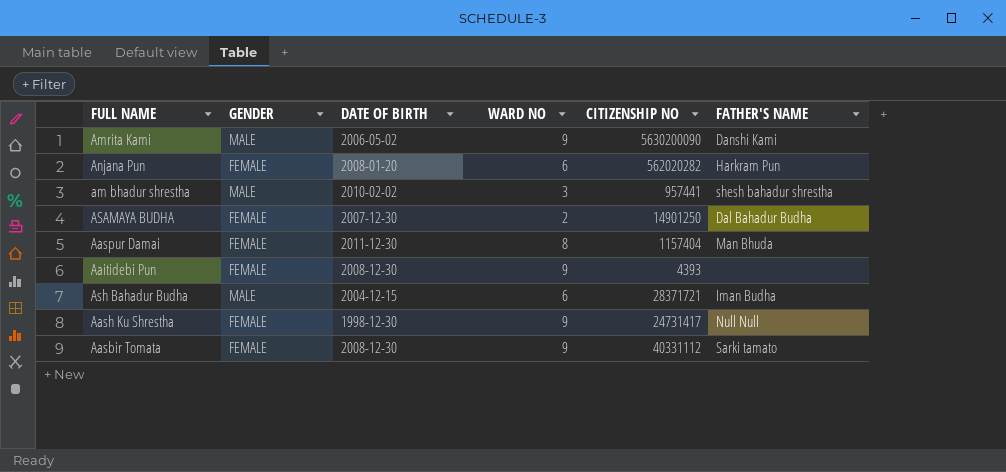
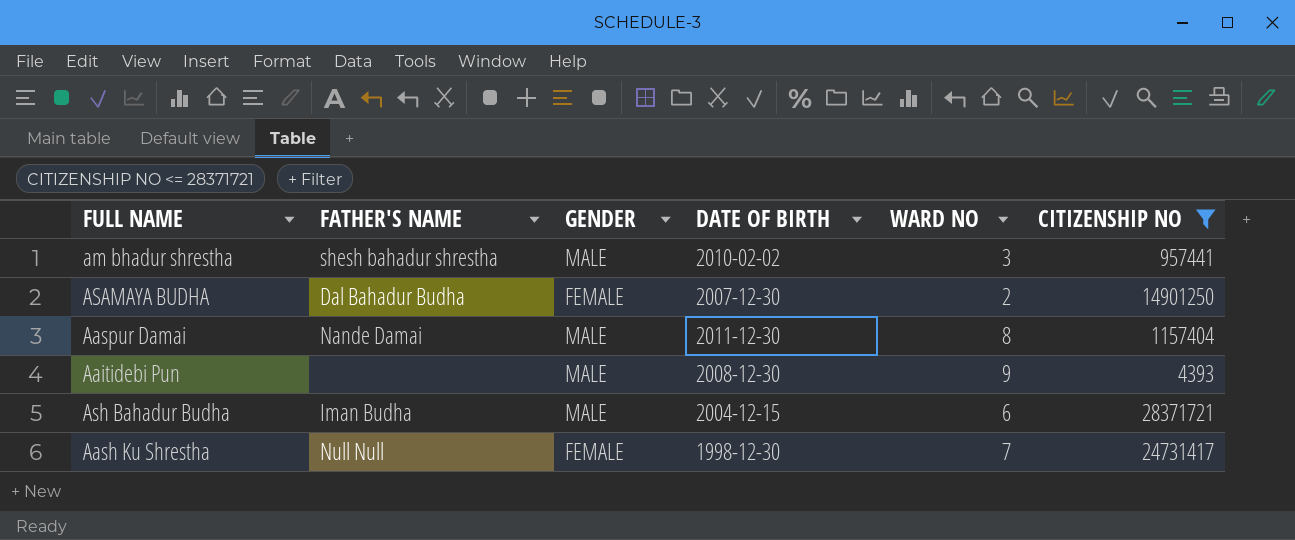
filter: none -> CITIZENSHIP NO <= 28371721
column FATHER'S NAME | position: 6 -> 2
Aaspur Damai | FATHER'S NAME: Man Bhuda -> Nande Damai
Aaspur Damai | GENDER: FEMALE -> MALE
Aaitidebi Pun | GENDER: FEMALE -> MALE
Aash Ku Shrestha | WARD NO: 9 -> 7

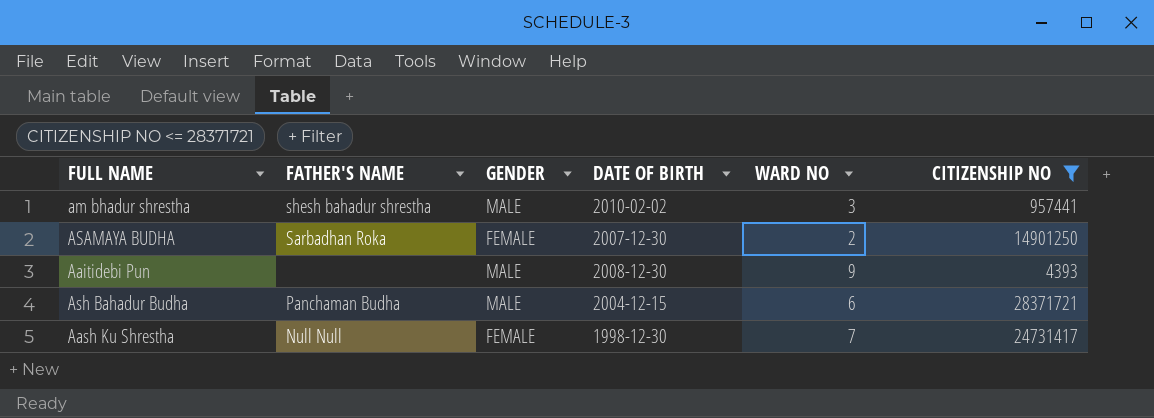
row Aaspur Damai: Nande Damai | MALE | 2011-12-30 | 8 | 1157404 -> none
ASAMAYA BUDHA | FATHER'S NAME: Dal Bahadur Budha -> Sarbadhan Roka
Ash Bahadur Budha | FATHER'S NAME: Iman Budha -> Panchaman Budha

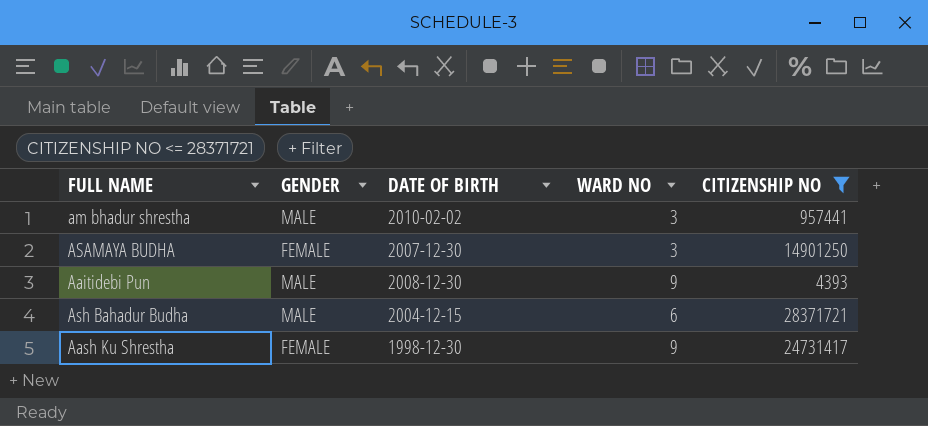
column FATHER'S NAME | position: 2 -> none
ASAMAYA BUDHA | WARD NO: 2 -> 3
Aash Ku Shrestha | WARD NO: 7 -> 9

